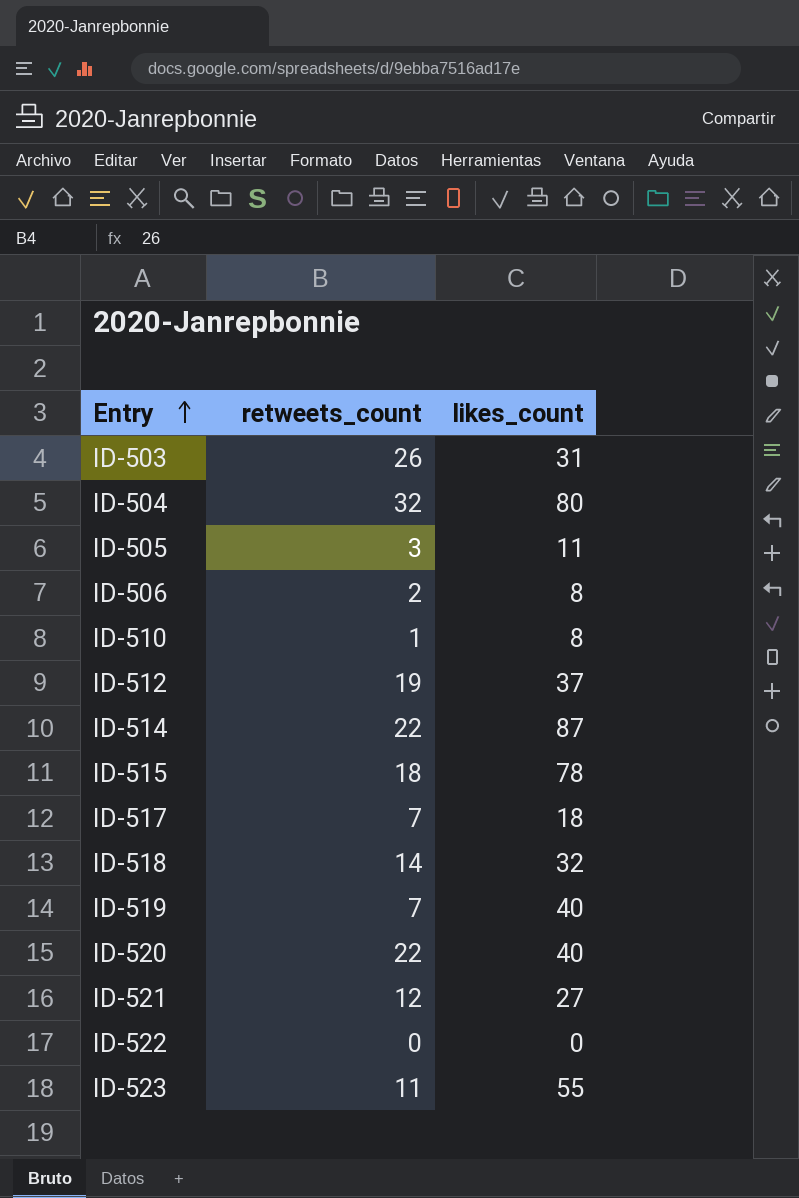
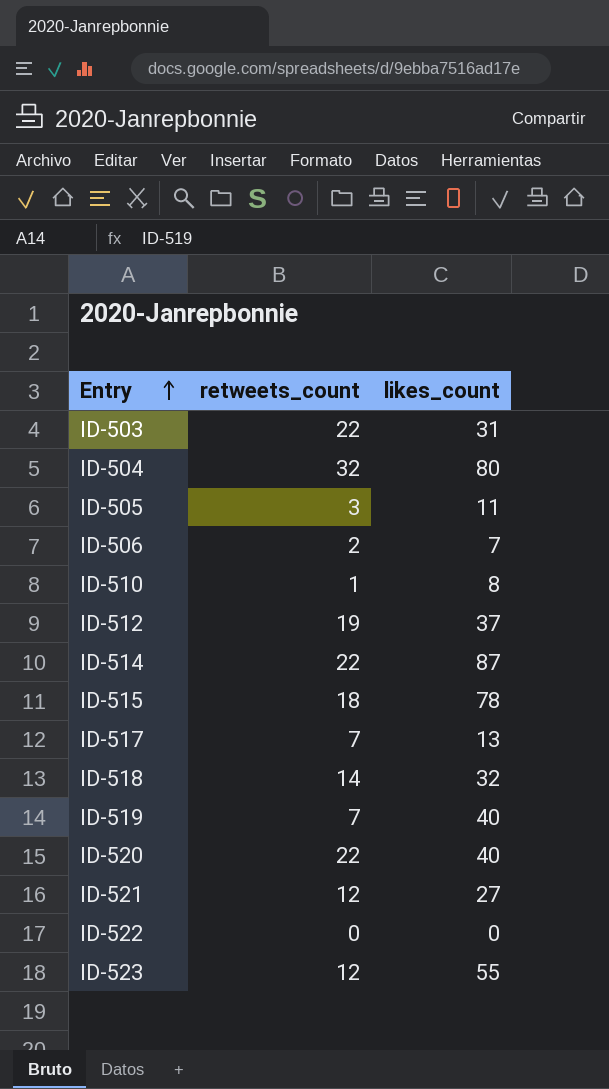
ID-503 | retweets_count: 26 -> 22
ID-506 | likes_count: 8 -> 7
ID-517 | likes_count: 18 -> 13
ID-523 | retweets_count: 11 -> 12

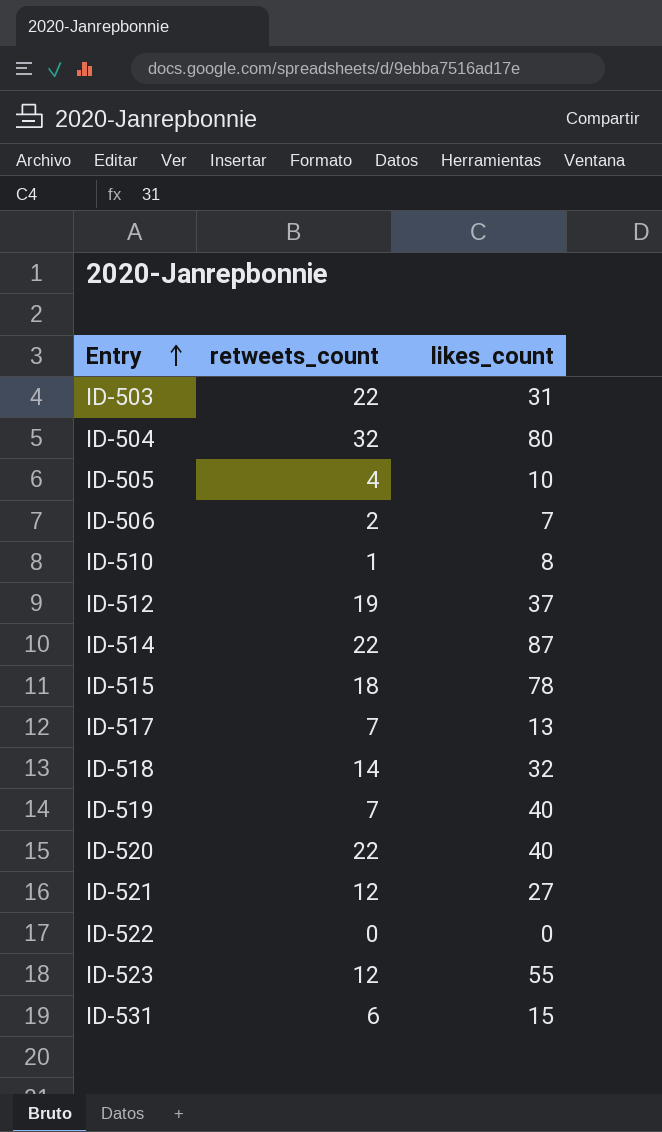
ID-505 | retweets_count: 3 -> 4
ID-505 | likes_count: 11 -> 10
row ID-531: none -> 6 | 15

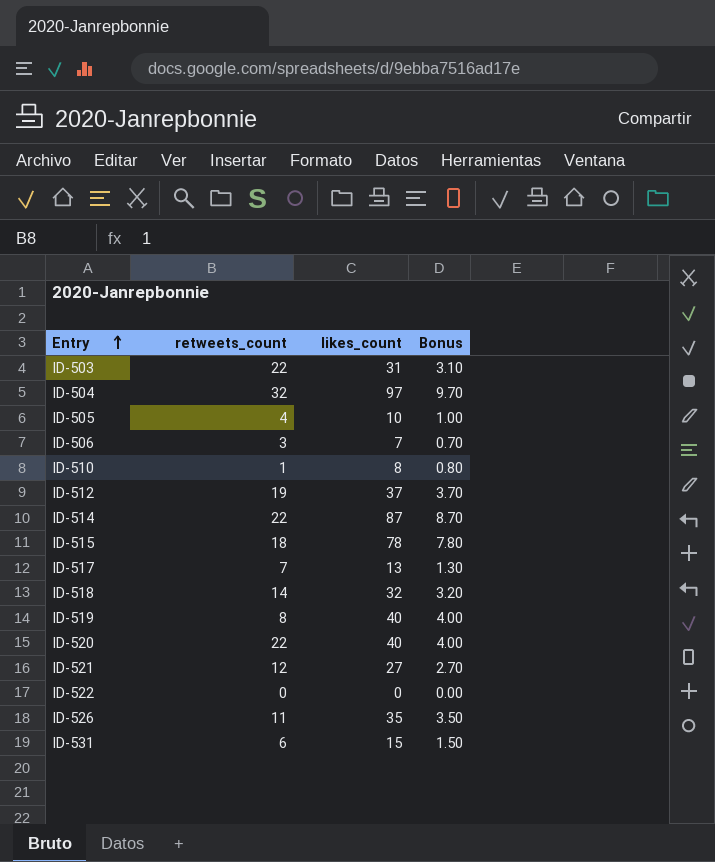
column Bonus | formula: none -> [likes_count] * 0.1
row ID-523: 12 | 55 -> none
ID-504 | likes_count: 80 -> 97
ID-506 | retweets_count: 2 -> 3
ID-519 | retweets_count: 7 -> 8
row ID-526: none -> 11 | 35 | 3.50

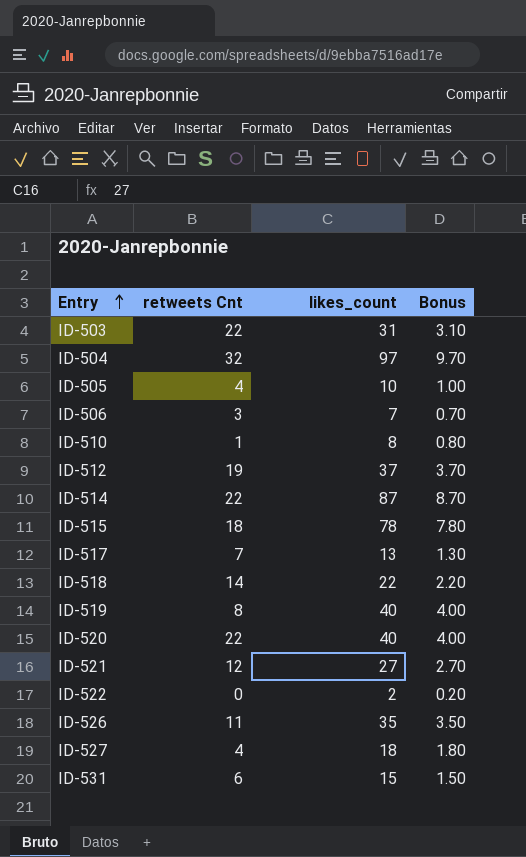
column name: retweets_count -> retweets Cnt
ID-518 | likes_count: 32 -> 22
ID-518 | Bonus: 3.20 -> 2.20
ID-522 | likes_count: 0 -> 2
ID-522 | Bonus: 0.00 -> 0.20
row ID-527: none -> 4 | 18 | 1.80

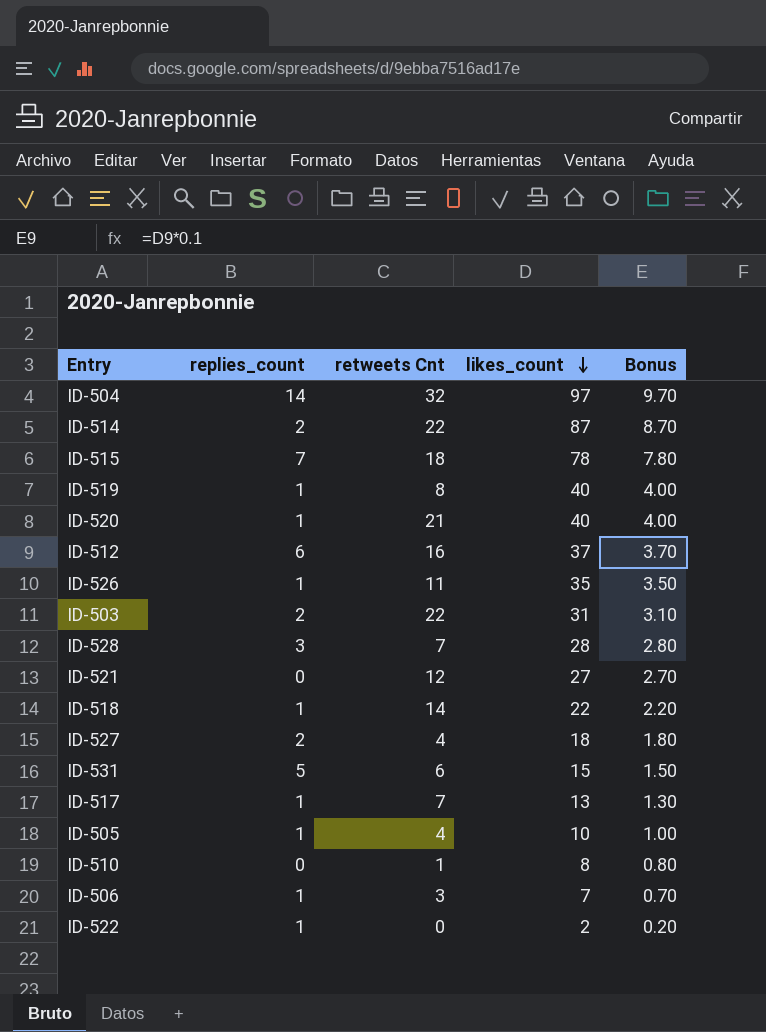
row order: Entry ascending -> likes_count descending
column replies_count | position: none -> 2
ID-520 | retweets Cnt: 22 -> 21
ID-512 | retweets Cnt: 19 -> 16
row ID-528: none -> 3 | 7 | 28 | 2.80

